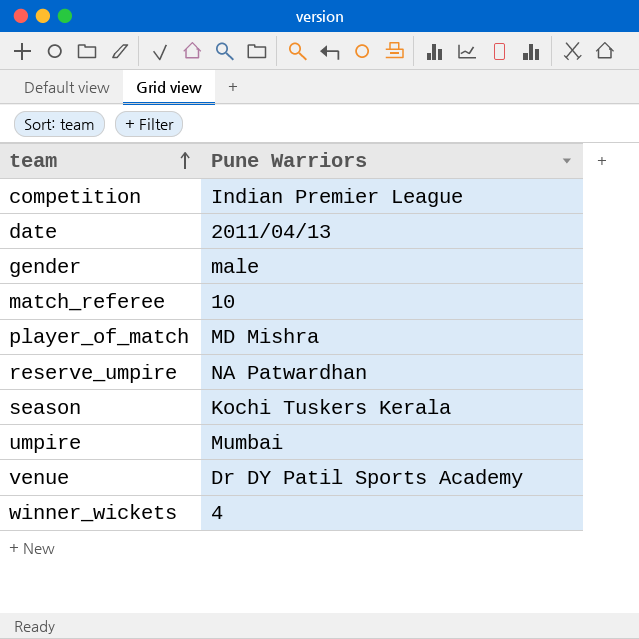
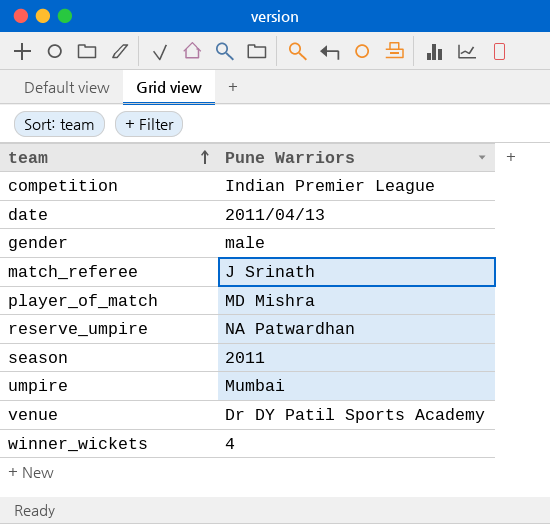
match_referee | Pune Warriors: 10 -> J Srinath
season | Pune Warriors: Kochi Tuskers Kerala -> 2011

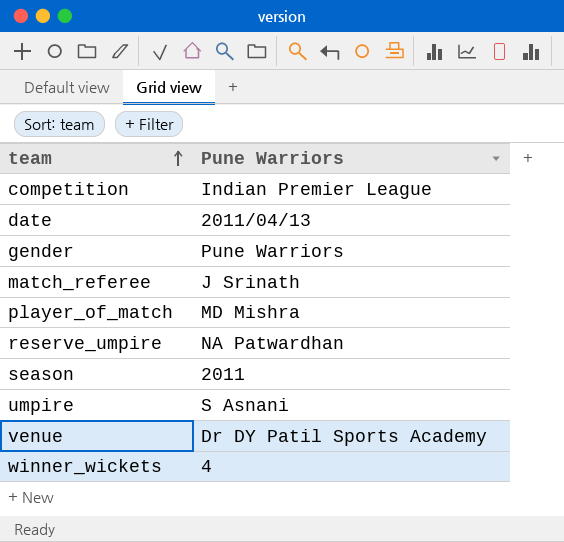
gender | Pune Warriors: male -> Pune Warriors
umpire | Pune Warriors: Mumbai -> S Asnani

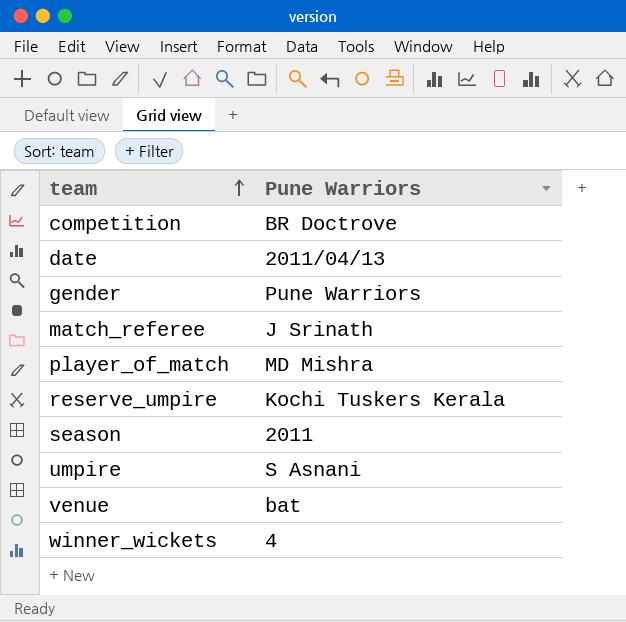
competition | Pune Warriors: Indian Premier League -> BR Doctrove
reserve_umpire | Pune Warriors: NA Patwardhan -> Kochi Tuskers Kerala
venue | Pune Warriors: Dr DY Patil Sports Academy -> bat

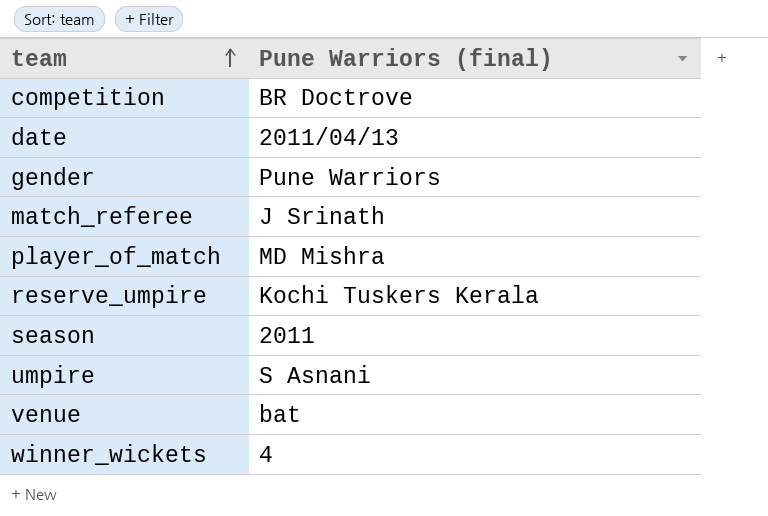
column name: Pune Warriors -> Pune Warriors (final)

